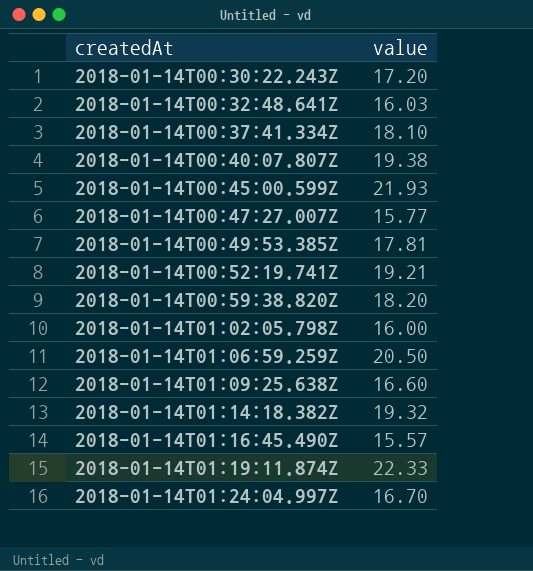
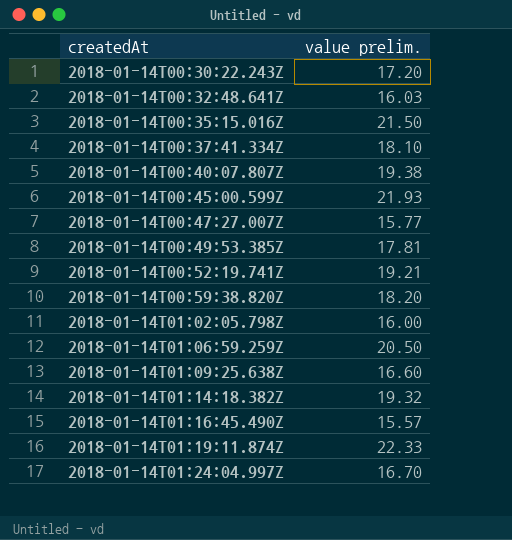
column name: value -> value prelim.
row 2018-01-14T00:35:15.016Z: none -> 21.50

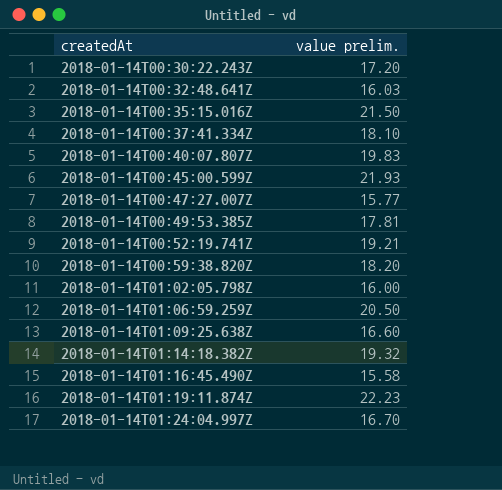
2018-01-14T00:40:07.807Z | value prelim.: 19.38 -> 19.83
2018-01-14T01:16:45.490Z | value prelim.: 15.57 -> 15.58
2018-01-14T01:19:11.874Z | value prelim.: 22.33 -> 22.23

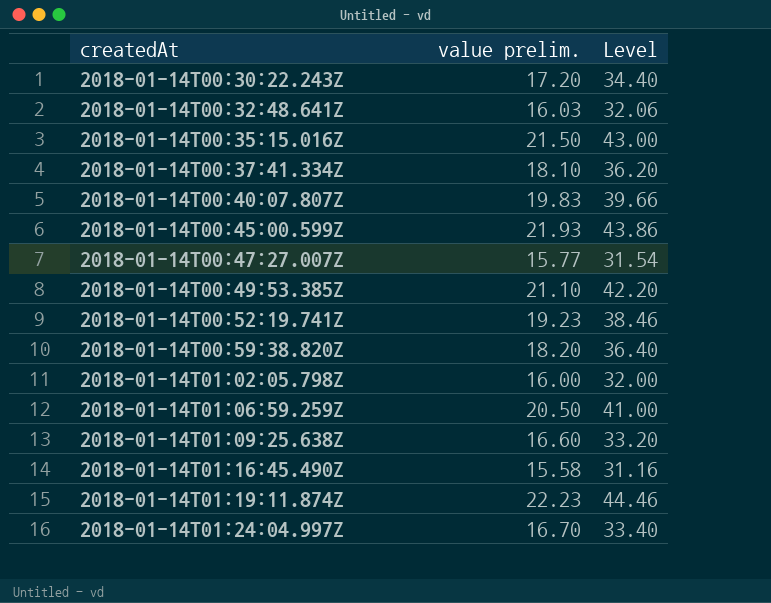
column Level | formula: none -> [value prelim.] * 2
row 2018-01-14T01:14:18.382Z: 19.32 -> none
2018-01-14T00:49:53.385Z | value prelim.: 17.81 -> 21.10
2018-01-14T00:52:19.741Z | value prelim.: 19.21 -> 19.23

